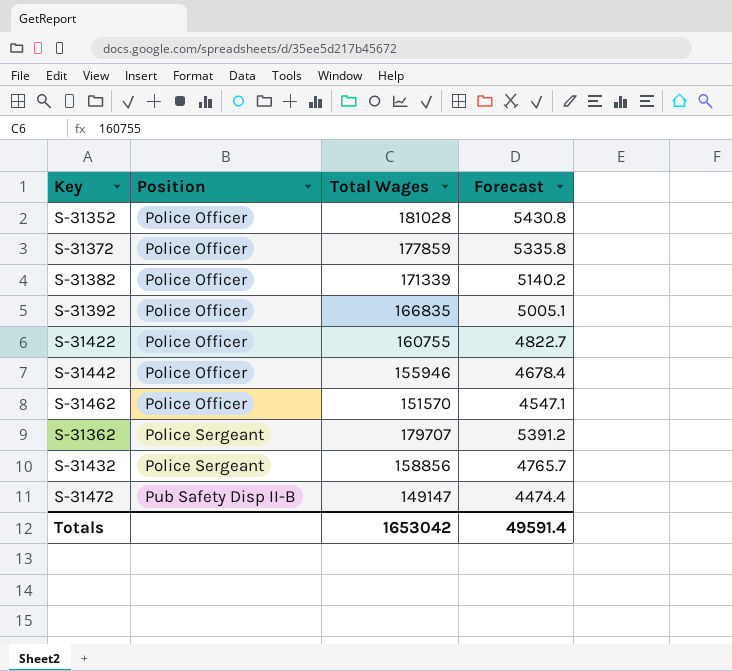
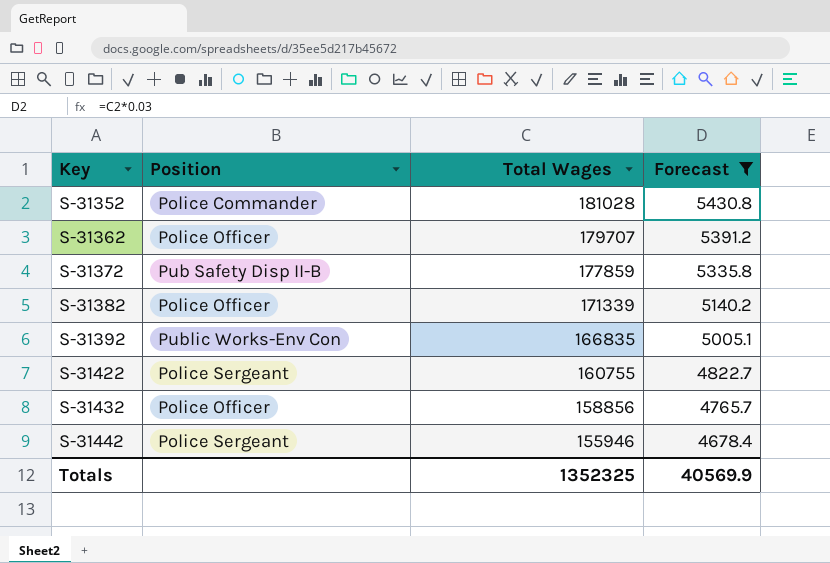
filter: none -> Forecast >= 4678.4
row order: Position ascending -> Key ascending
S-31352 | Position: Police Officer -> Police Commander
S-31362 | Position: Police Sergeant -> Police Officer
S-31372 | Position: Police Officer -> Pub Safety Disp II-B
S-31392 | Position: Police Officer -> Public Works-Env Con
S-31422 | Position: Police Officer -> Police Sergeant
S-31432 | Position: Police Sergeant -> Police Officer
S-31442 | Position: Police Officer -> Police Sergeant
Totals | Total Wages: 1653042 -> 1352325
Totals | Forecast: 49591.4 -> 40569.9

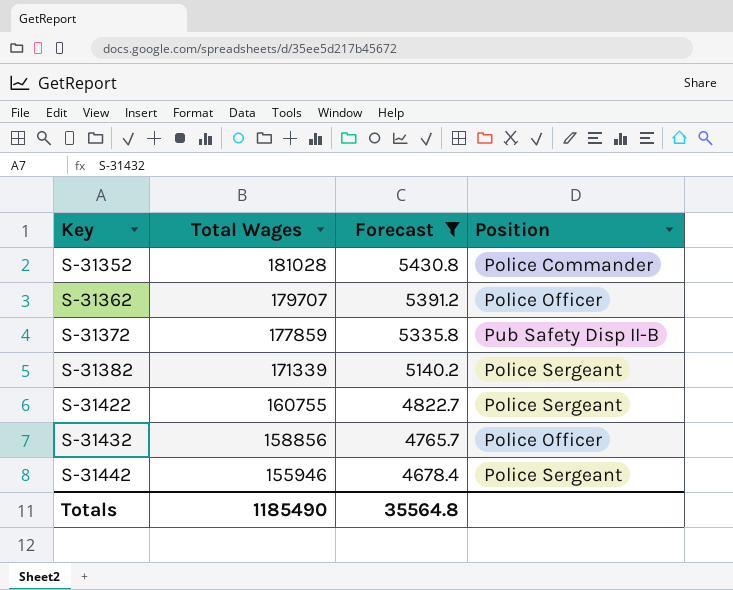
column Position | position: 2 -> 4
row S-31392: Public Works-Env Con | 166835 | 5005.1 -> none
S-31382 | Position: Police Officer -> Police Sergeant
Totals | Total Wages: 1352325 -> 1185490
Totals | Forecast: 40569.9 -> 35564.8

